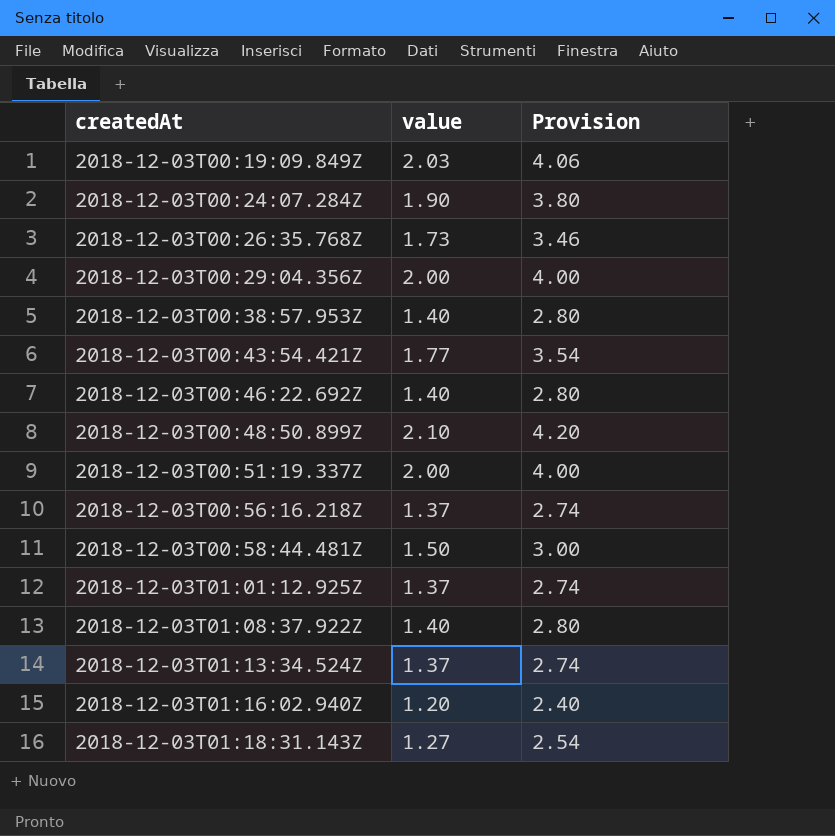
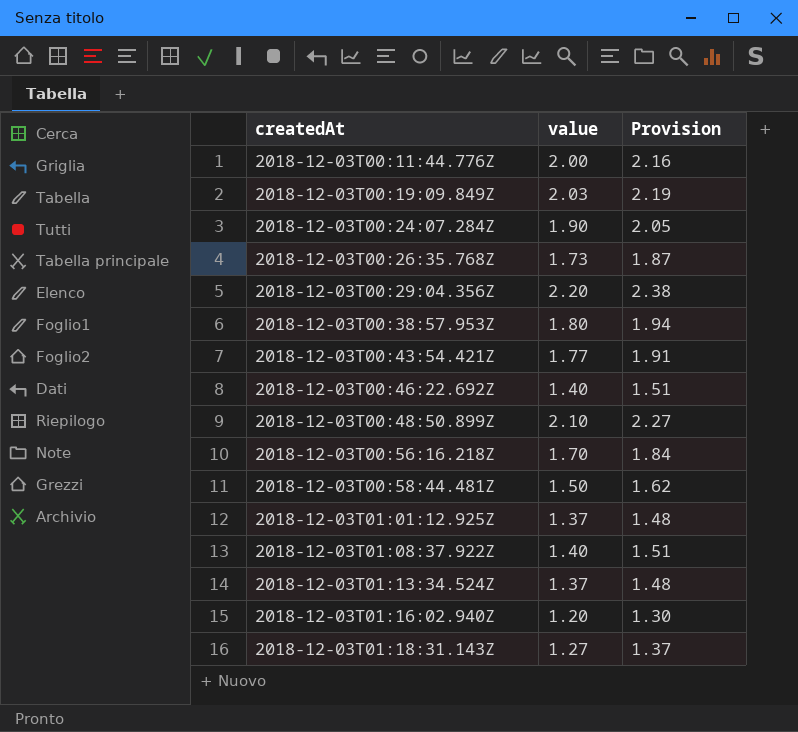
column Provision | formula: [value] * 2 -> [value] * 1.08
row 2018-12-03T00:51:19.337Z: 2.00 | 4.00 -> none
row 2018-12-03T00:11:44.776Z: none -> 2.00 | 2.16
2018-12-03T00:29:04.356Z | value: 2.00 -> 2.20
2018-12-03T00:38:57.953Z | value: 1.40 -> 1.80
2018-12-03T00:56:16.218Z | value: 1.37 -> 1.70

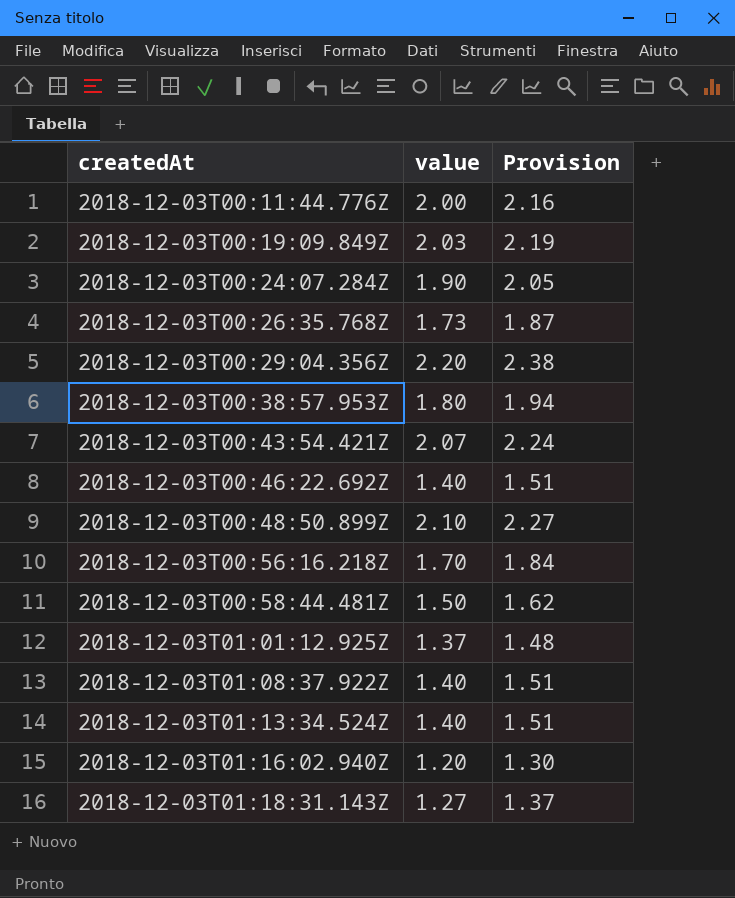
2018-12-03T00:43:54.421Z | value: 1.77 -> 2.07
2018-12-03T00:43:54.421Z | Provision: 1.91 -> 2.24
2018-12-03T01:13:34.524Z | value: 1.37 -> 1.40
2018-12-03T01:13:34.524Z | Provision: 1.48 -> 1.51

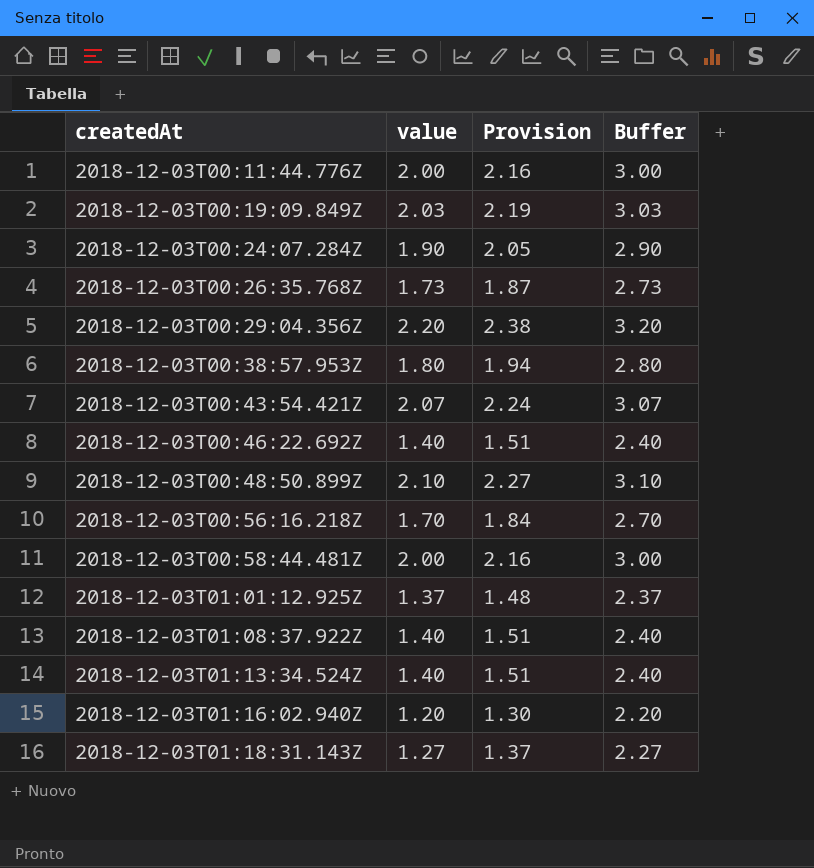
column Buffer | formula: none -> [value] + 1
2018-12-03T00:58:44.481Z | value: 1.50 -> 2.00
2018-12-03T00:58:44.481Z | Provision: 1.62 -> 2.16

